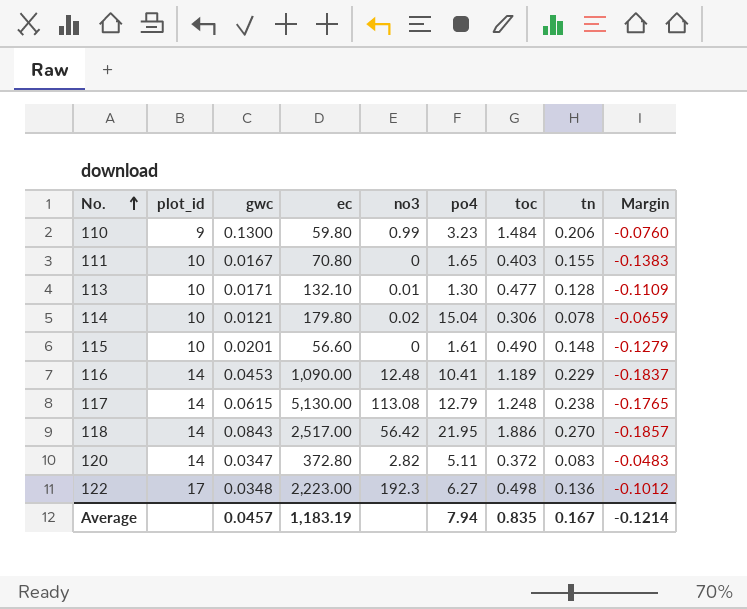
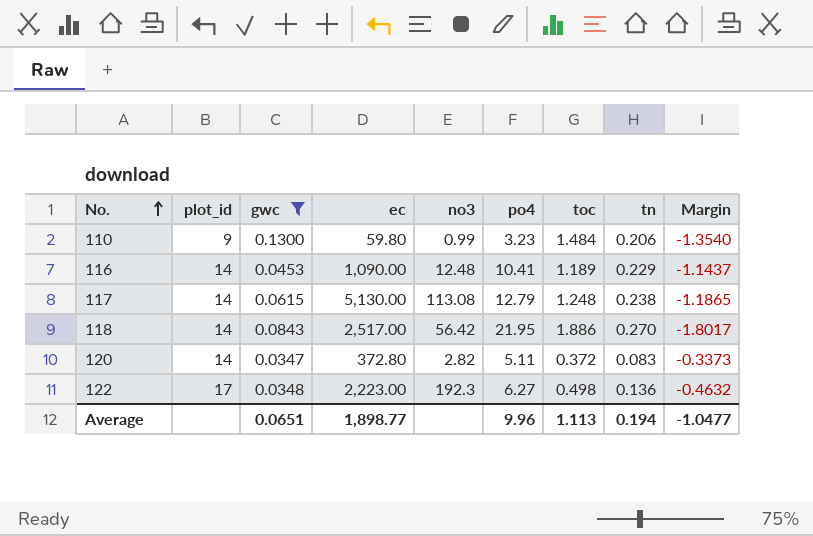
filter: none -> gwc >= 0.0347
column Margin | formula: [gwc] - [tn] -> [gwc] - [toc]
Average | gwc: 0.0457 -> 0.0651
Average | ec: 1,183.19 -> 1,898.77
Average | po4: 7.94 -> 9.96
Average | toc: 0.835 -> 1.113
Average | tn: 0.167 -> 0.194
Average | Margin: -0.1214 -> -1.0477

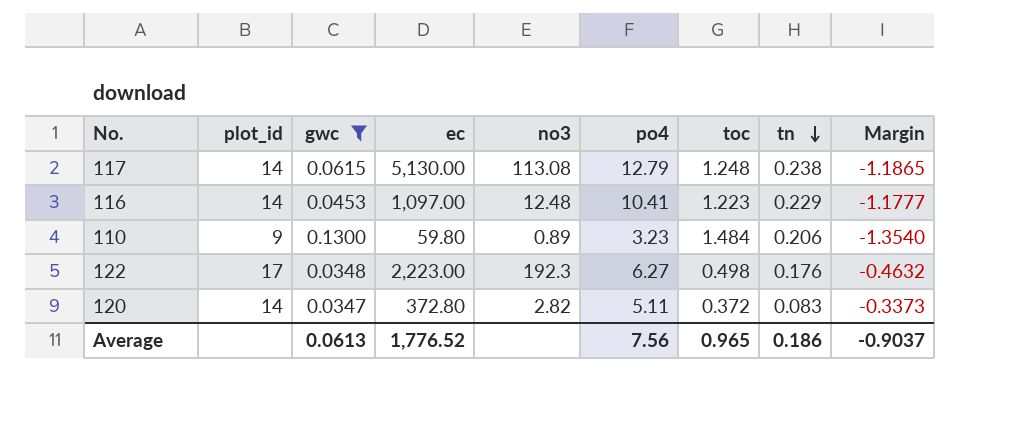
row order: No. ascending -> tn descending
row 118: 14 | 0.0843 | 2,517.00 | 56.42 | 21.95 | 1.886 | 0.270 | -1.8017 -> none
116 | ec: 1,090.00 -> 1,097.00
116 | toc: 1.189 -> 1.223
116 | Margin: -1.1437 -> -1.1777
110 | no3: 0.99 -> 0.89
122 | tn: 0.136 -> 0.176
Average | gwc: 0.0651 -> 0.0613
Average | ec: 1,898.77 -> 1,776.52
Average | po4: 9.96 -> 7.56
Average | toc: 1.113 -> 0.965
Average | tn: 0.194 -> 0.186
Average | Margin: -1.0477 -> -0.9037

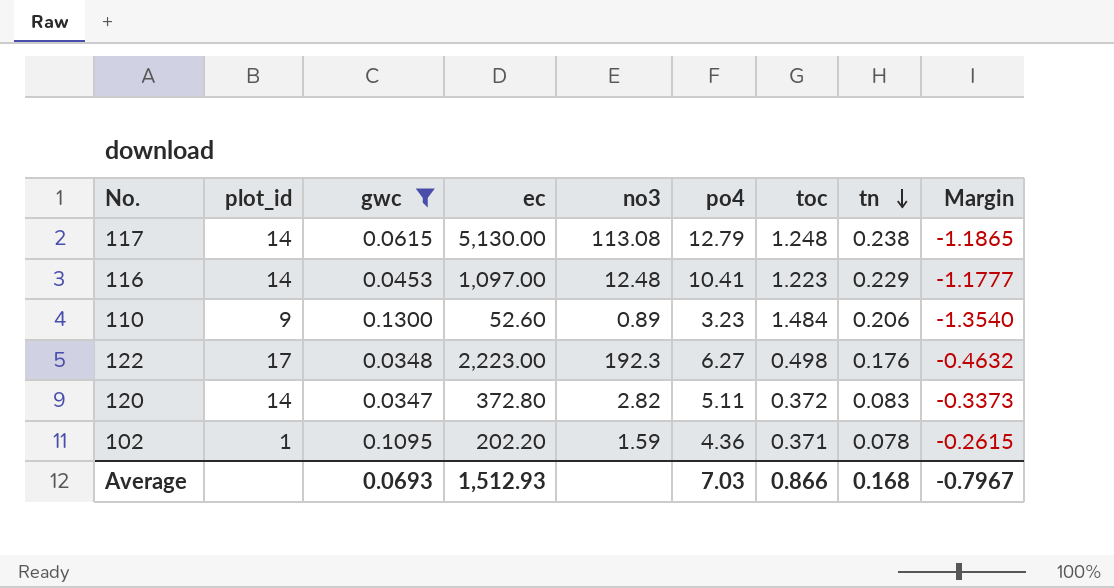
110 | ec: 59.80 -> 52.60
row 102: none -> 1 | 0.1095 | 202.20 | 1.59 | 4.36 | 0.371 | 0.078 | -0.2615
Average | gwc: 0.0613 -> 0.0693
Average | ec: 1,776.52 -> 1,512.93
Average | po4: 7.56 -> 7.03
Average | toc: 0.965 -> 0.866
Average | tn: 0.186 -> 0.168
Average | Margin: -0.9037 -> -0.7967

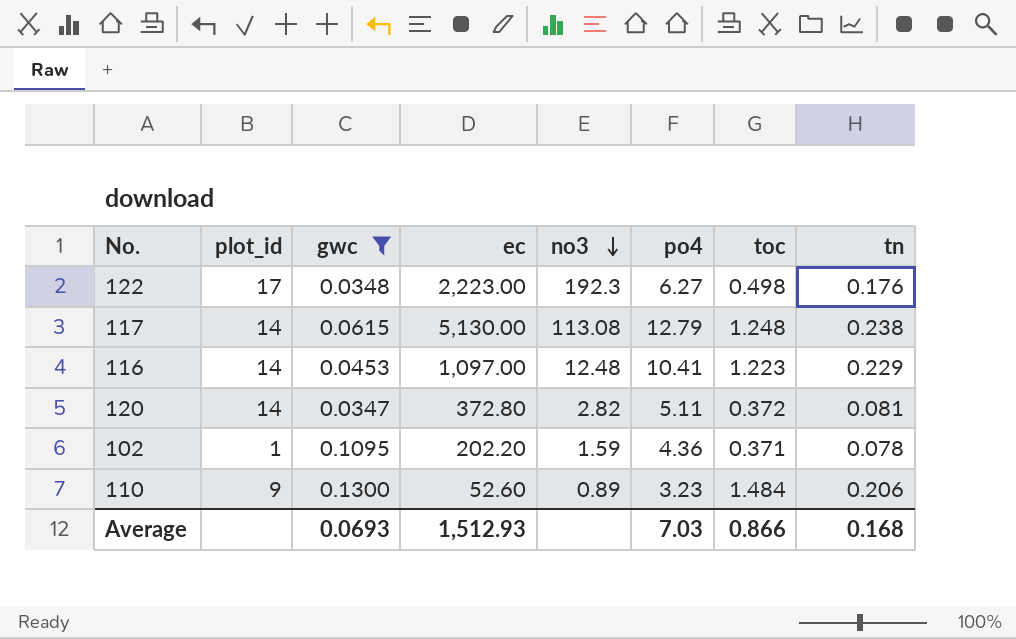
row order: tn descending -> no3 descending
column Margin | formula: [gwc] - [toc] -> none
120 | tn: 0.083 -> 0.081

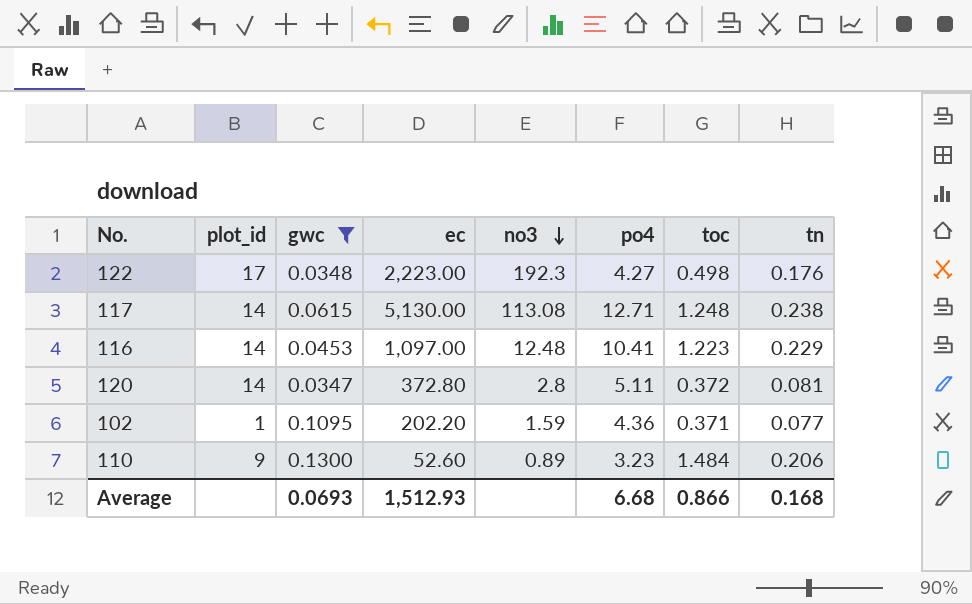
122 | po4: 6.27 -> 4.27
117 | po4: 12.79 -> 12.71
120 | no3: 2.82 -> 2.8
102 | tn: 0.078 -> 0.077
Average | po4: 7.03 -> 6.68

